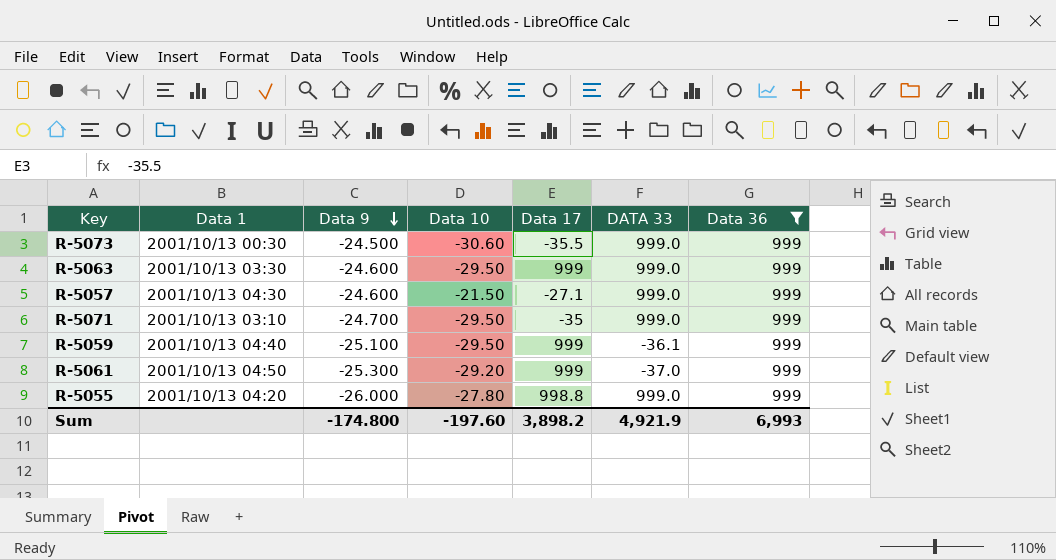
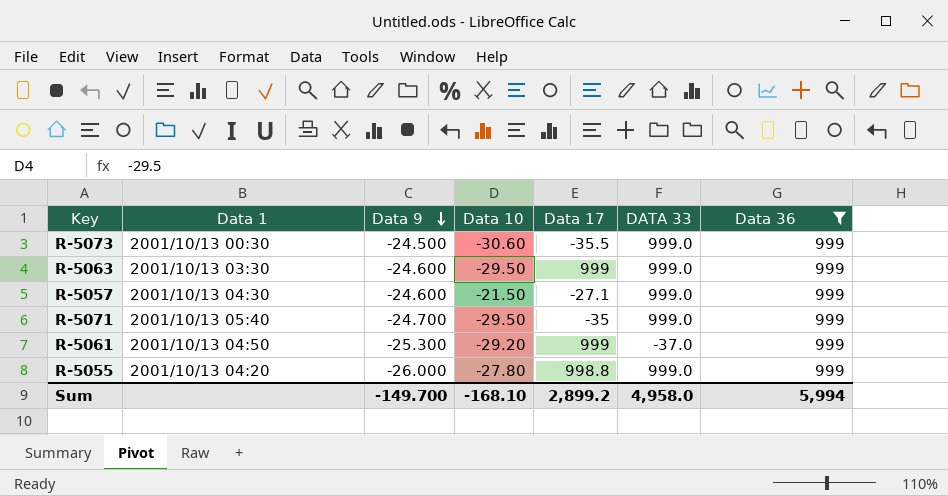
row R-5059: 2001/10/13 04:40 | -25.100 | -29.50 | 999 | -36.1 | 999 -> none
R-5071 | Data 1: 2001/10/13 03:10 -> 2001/10/13 05:40
Sum | Data 9: -174.800 -> -149.700
Sum | Data 10: -197.60 -> -168.10
Sum | Data 17: 3,898.2 -> 2,899.2
Sum | DATA 33: 4,921.9 -> 4,958.0
Sum | Data 36: 6,993 -> 5,994

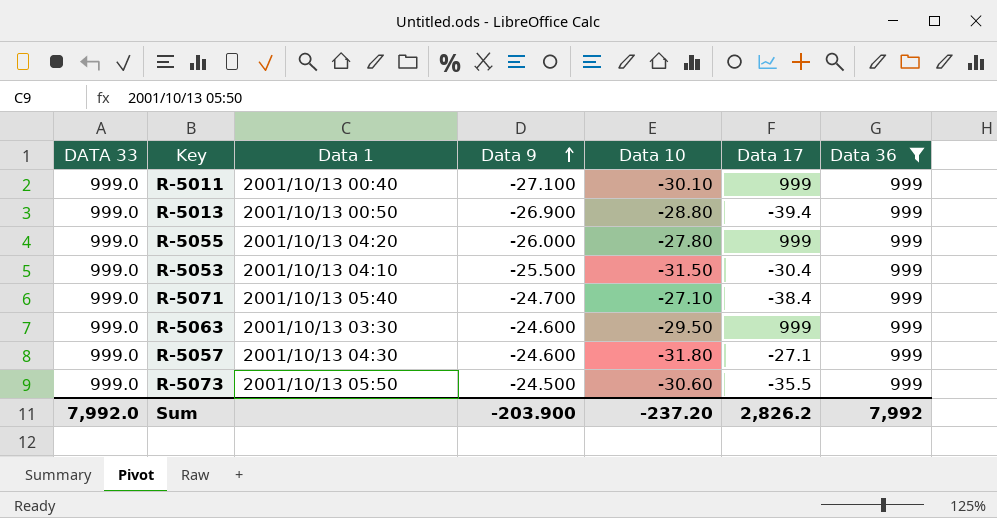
row order: Data 9 descending -> Data 9 ascending
column DATA 33 | position: 6 -> 1
row R-5061: 2001/10/13 04:50 | -25.300 | -29.20 | 999 | -37.0 | 999 -> none
row R-5011: none -> 999.0 | 2001/10/13 00:40 | -27.100 | -30.10 | 999 | 999
row R-5013: none -> 999.0 | 2001/10/13 00:50 | -26.900 | -28.80 | -39.4 | 999
R-5055 | Data 17: 998.8 -> 999
row R-5053: none -> 999.0 | 2001/10/13 04:10 | -25.500 | -31.50 | -30.4 | 999
R-5071 | Data 10: -29.50 -> -27.10
R-5071 | Data 17: -35 -> -38.4
R-5057 | Data 10: -21.50 -> -31.80
R-5073 | Data 1: 2001/10/13 00:30 -> 2001/10/13 05:50
Sum | DATA 33: 4,958.0 -> 7,992.0
Sum | Data 9: -149.700 -> -203.900
Sum | Data 10: -168.10 -> -237.20
Sum | Data 17: 2,899.2 -> 2,826.2
Sum | Data 36: 5,994 -> 7,992

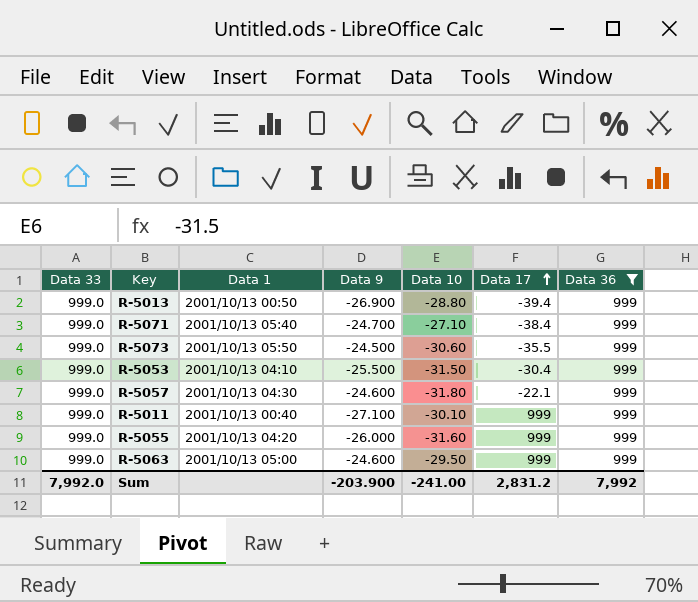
row order: Data 9 ascending -> Data 17 ascending
column name: DATA 33 -> Data 33
R-5057 | Data 17: -27.1 -> -22.1
R-5055 | Data 10: -27.80 -> -31.60
R-5063 | Data 1: 2001/10/13 03:30 -> 2001/10/13 05:00
Sum | Data 10: -237.20 -> -241.00
Sum | Data 17: 2,826.2 -> 2,831.2

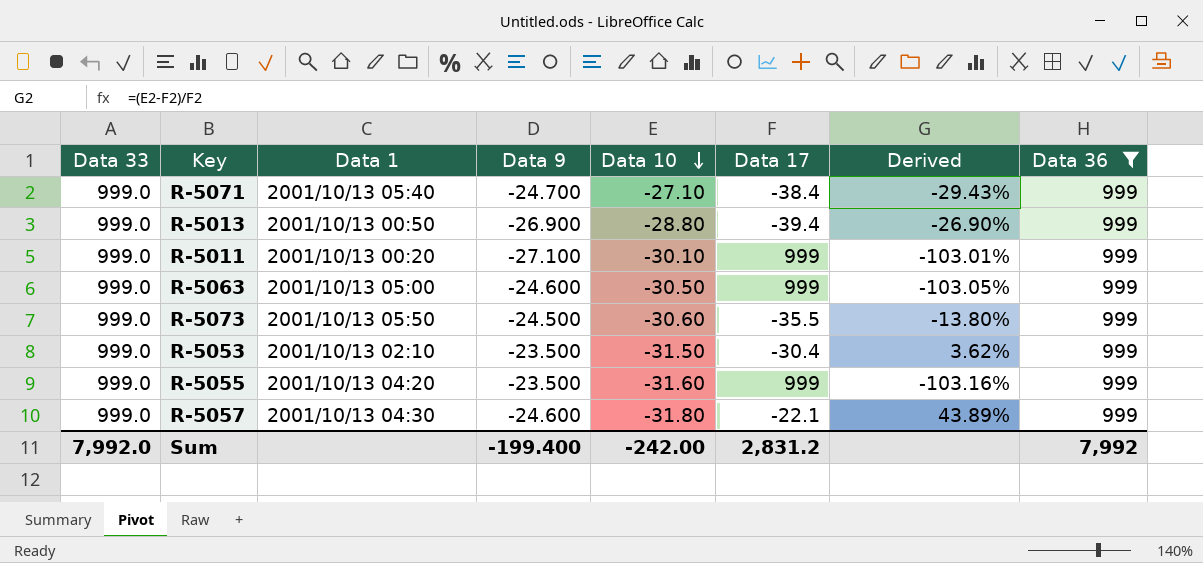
row order: Data 17 ascending -> Data 10 descending
column Derived | formula: none -> ([Data 10] - [Data 17]) / [Data 17]
R-5011 | Data 1: 2001/10/13 00:40 -> 2001/10/13 00:20
R-5063 | Data 10: -29.50 -> -30.50
R-5053 | Data 1: 2001/10/13 04:10 -> 2001/10/13 02:10
R-5053 | Data 9: -25.500 -> -23.500
R-5055 | Data 9: -26.000 -> -23.500
Sum | Data 9: -203.900 -> -199.400
Sum | Data 10: -241.00 -> -242.00

